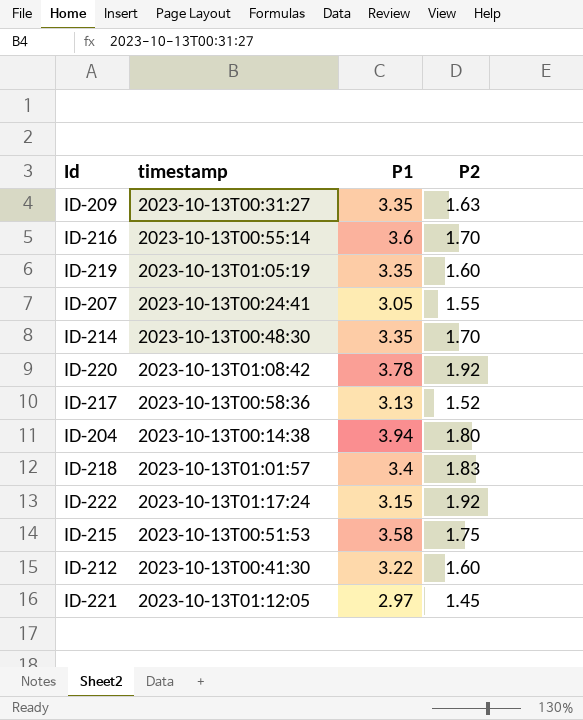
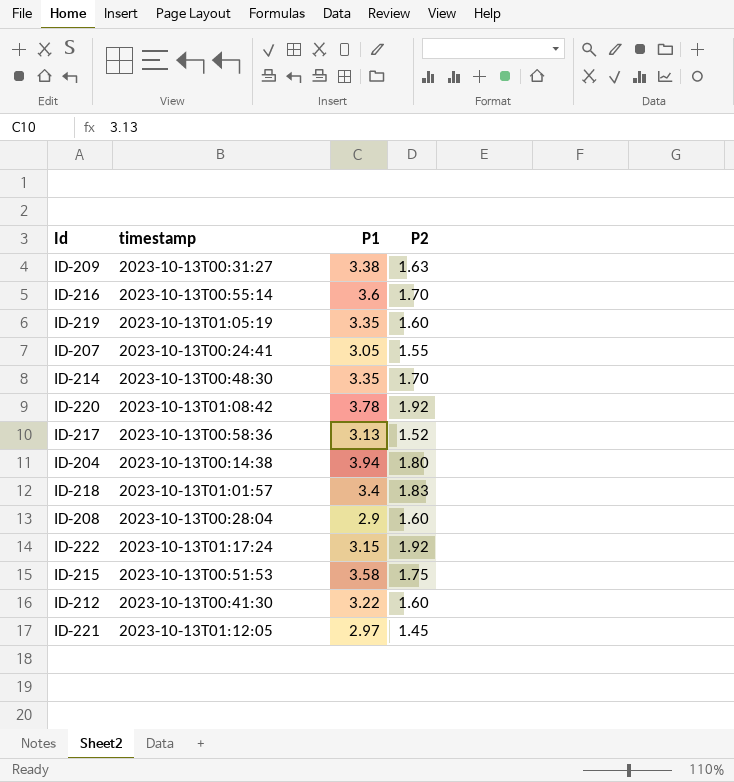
ID-209 | P1: 3.35 -> 3.38
row ID-208: none -> 2023-10-13T00:28:04 | 2.9 | 1.60

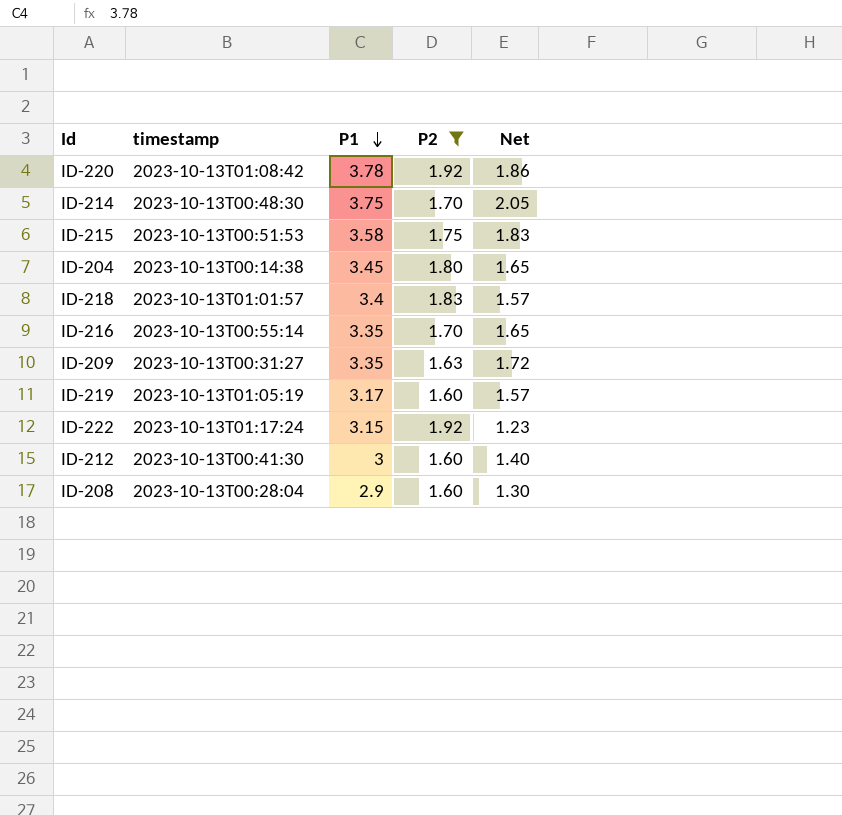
filter: none -> P2 >= 1.60
row order: none -> P1 descending
column Net | formula: none -> [P1] - [P2]
ID-214 | P1: 3.35 -> 3.75
ID-204 | P1: 3.94 -> 3.45
ID-216 | P1: 3.6 -> 3.35
ID-209 | P1: 3.38 -> 3.35
ID-219 | P1: 3.35 -> 3.17
ID-212 | P1: 3.22 -> 3

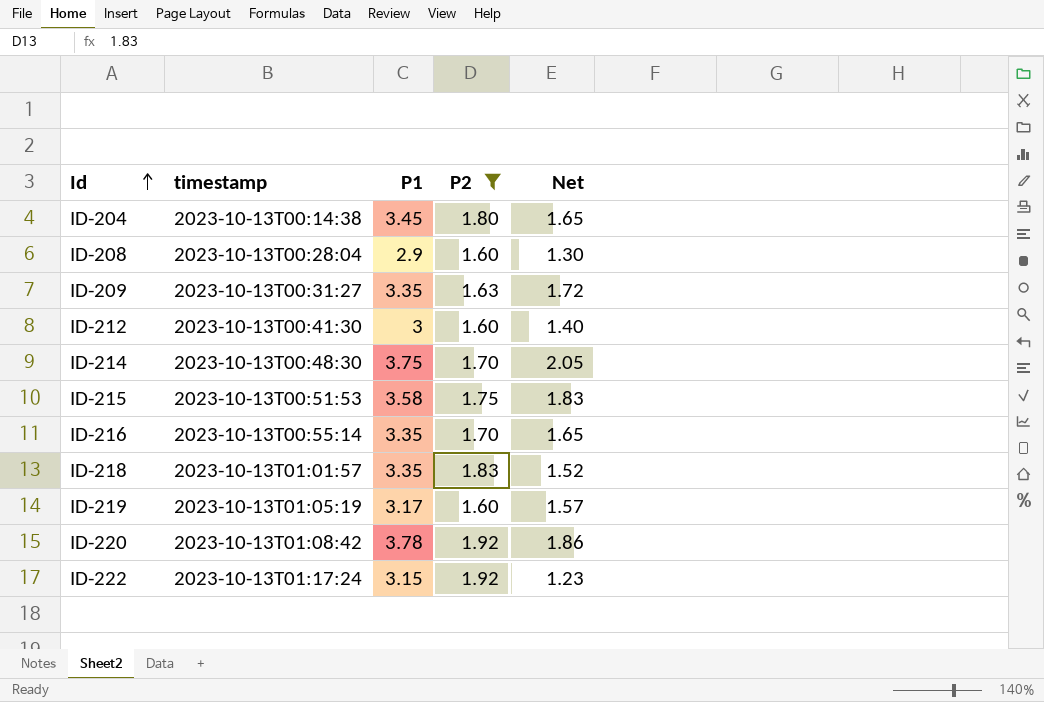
row order: P1 descending -> Id ascending
ID-218 | P1: 3.4 -> 3.35
ID-218 | Net: 1.57 -> 1.52

